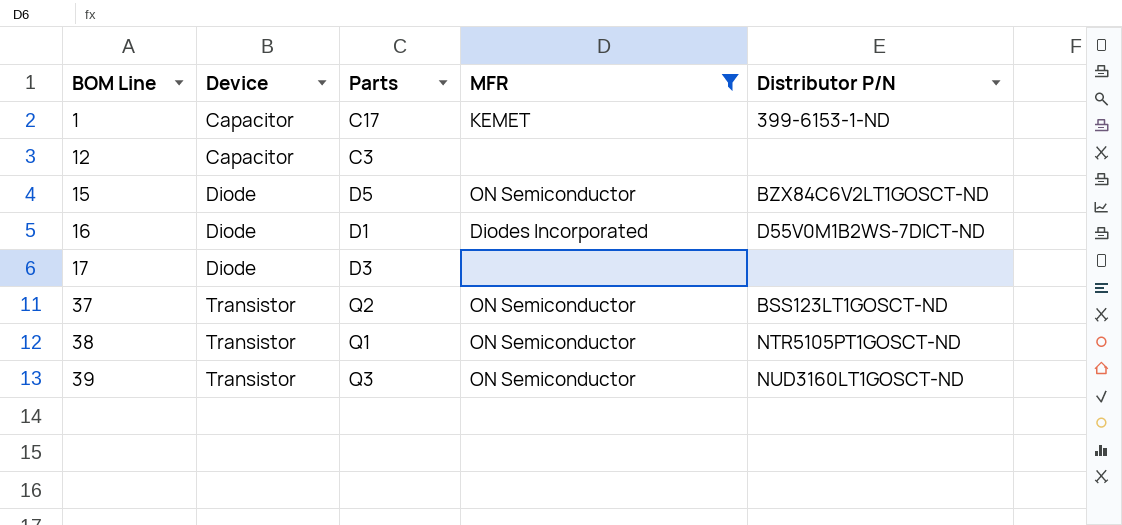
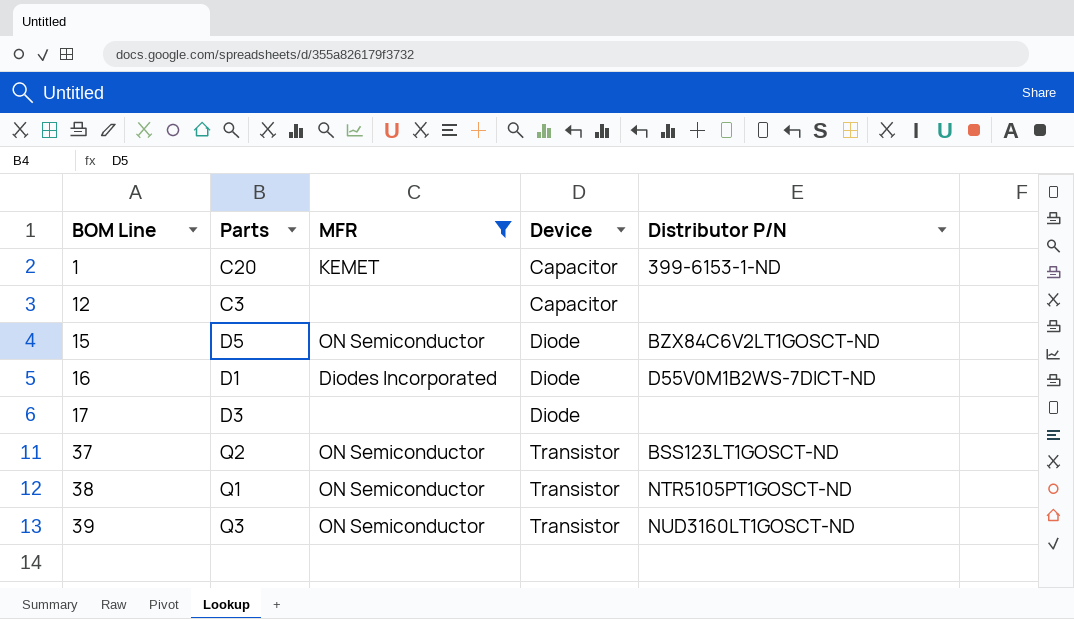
column Device | position: 2 -> 4
1 | Parts: C17 -> C20

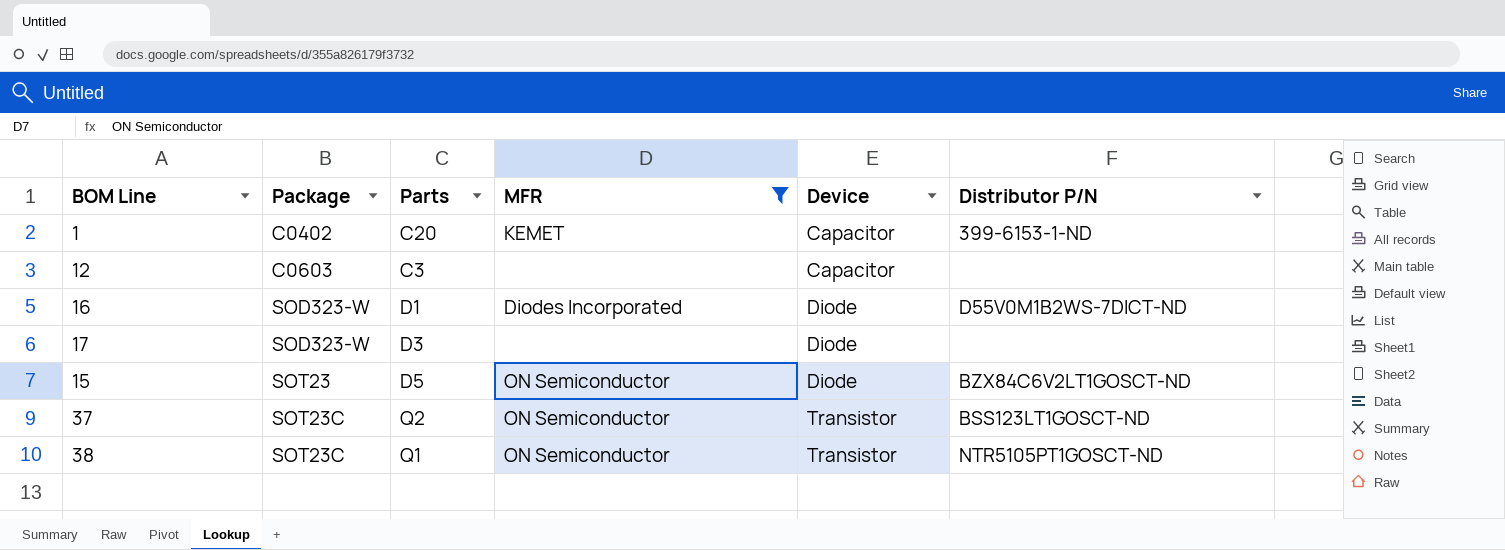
row order: BOM Line ascending -> Package ascending
column Package | position: none -> 2
row 39: Q3 | ON Semiconductor | Transistor | NUD3160LT1GOSCT-ND -> none

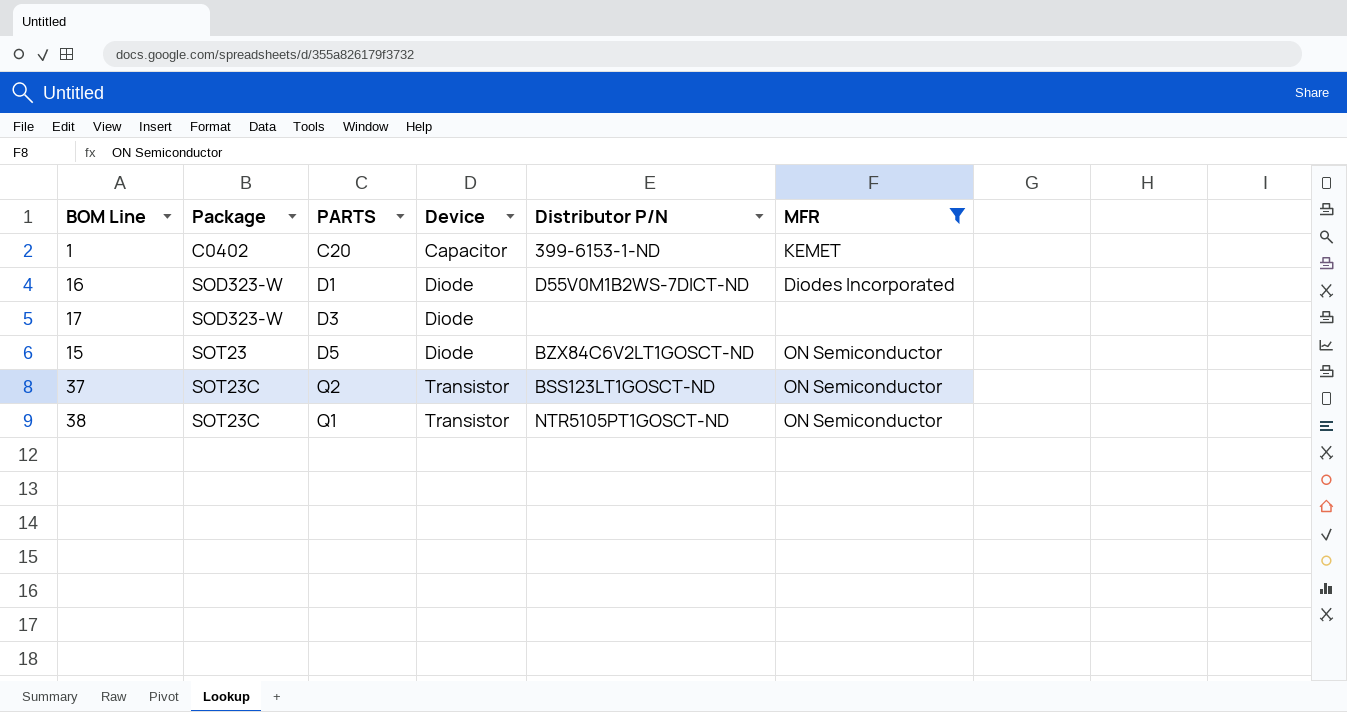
column name: Parts -> PARTS
column MFR | position: 4 -> 6
row 12: C0603 | C3 | none | Capacitor | none -> none

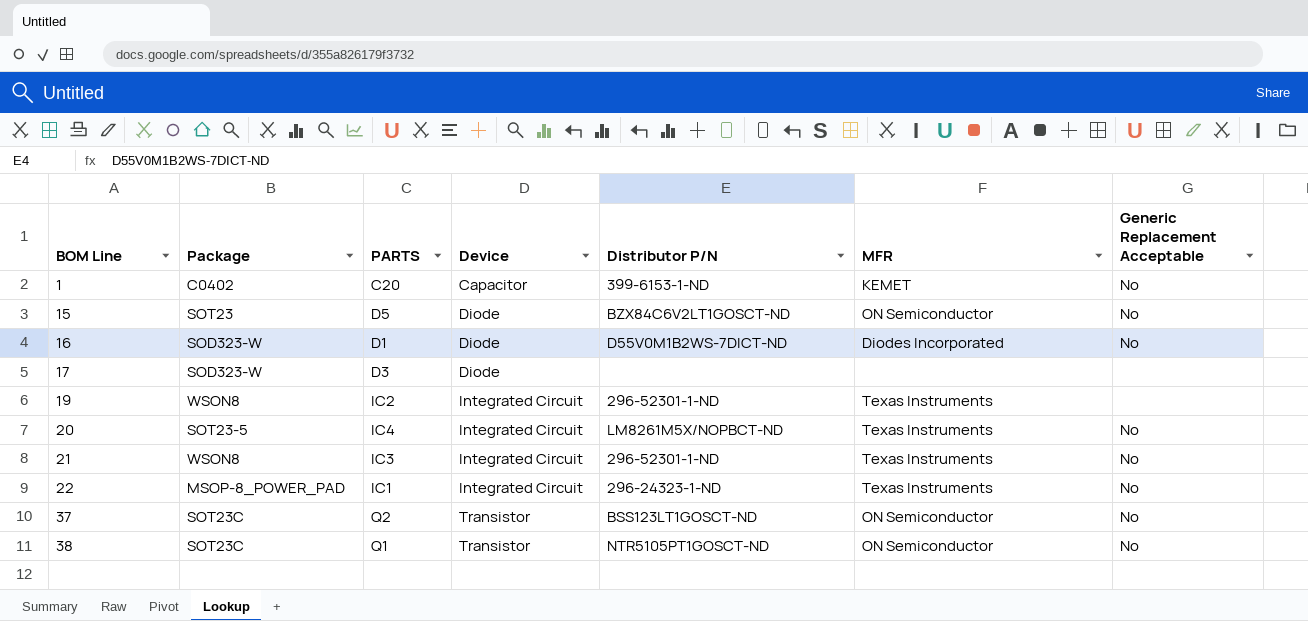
filter: MFR != Texas Instruments -> none
row order: Package ascending -> BOM Line ascending
column Generic Replacement Acceptable | position: none -> 7

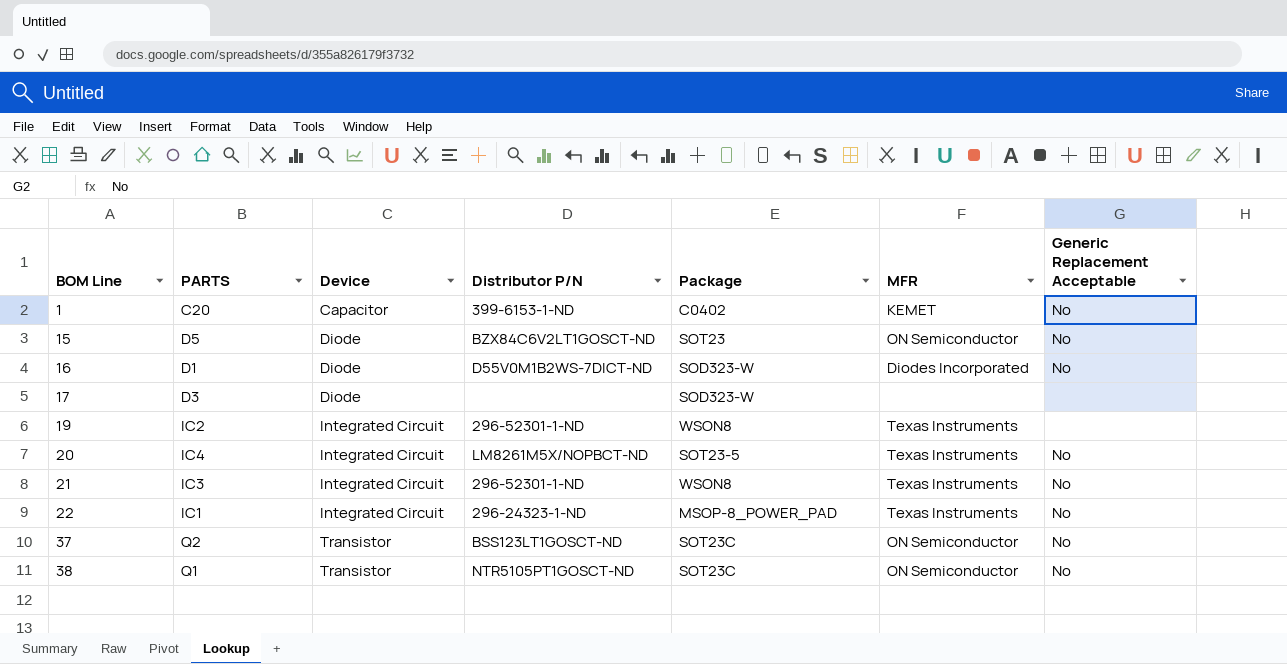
column Package | position: 2 -> 5

